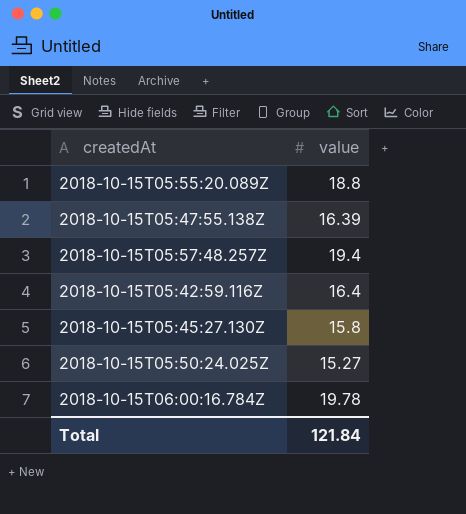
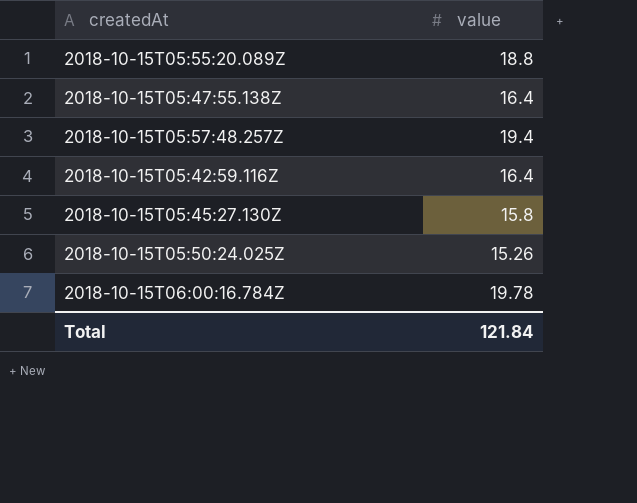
2018-10-15T05:47:55.138Z | value: 16.39 -> 16.4
2018-10-15T05:50:24.025Z | value: 15.27 -> 15.26

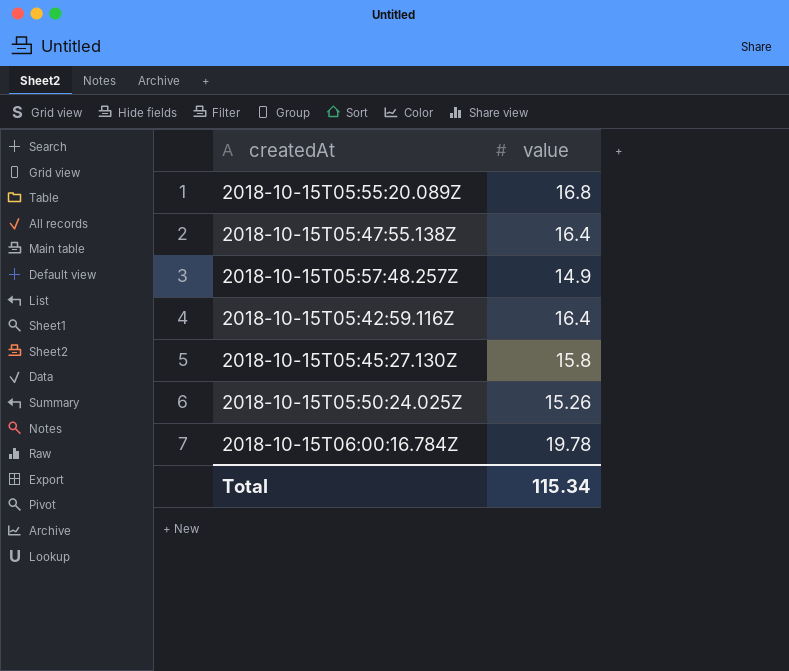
2018-10-15T05:55:20.089Z | value: 18.8 -> 16.8
2018-10-15T05:57:48.257Z | value: 19.4 -> 14.9
Total | value: 121.84 -> 115.34

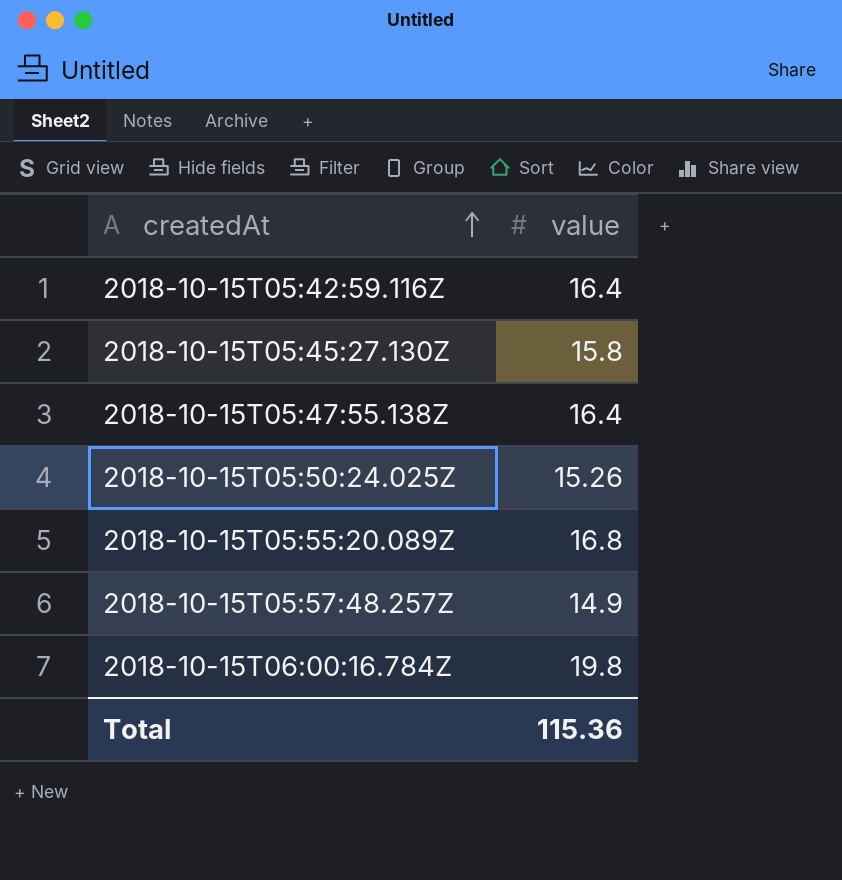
row order: none -> createdAt ascending
2018-10-15T06:00:16.784Z | value: 19.78 -> 19.8
Total | value: 115.34 -> 115.36

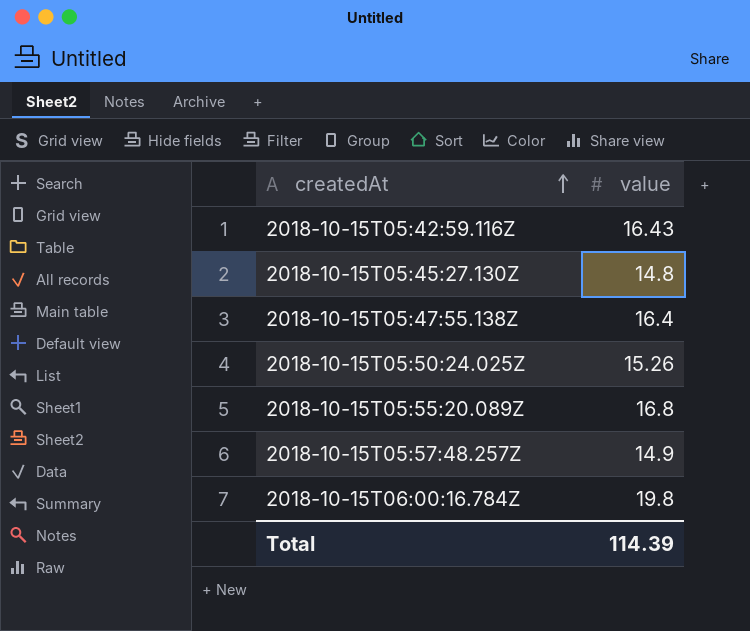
2018-10-15T05:42:59.116Z | value: 16.4 -> 16.43
2018-10-15T05:45:27.130Z | value: 15.8 -> 14.8
Total | value: 115.36 -> 114.39

